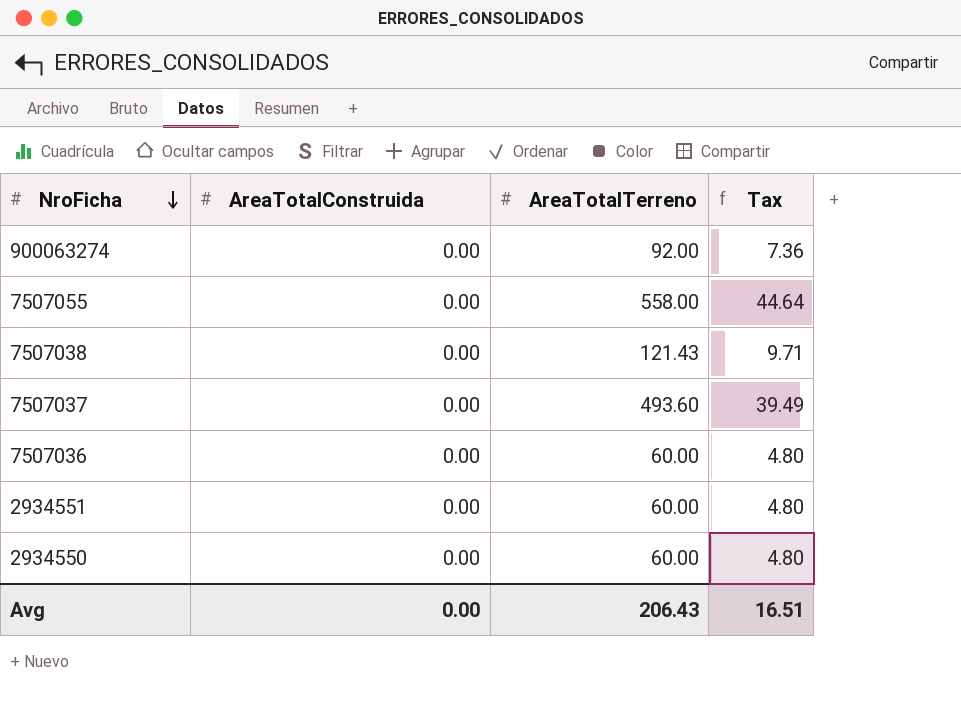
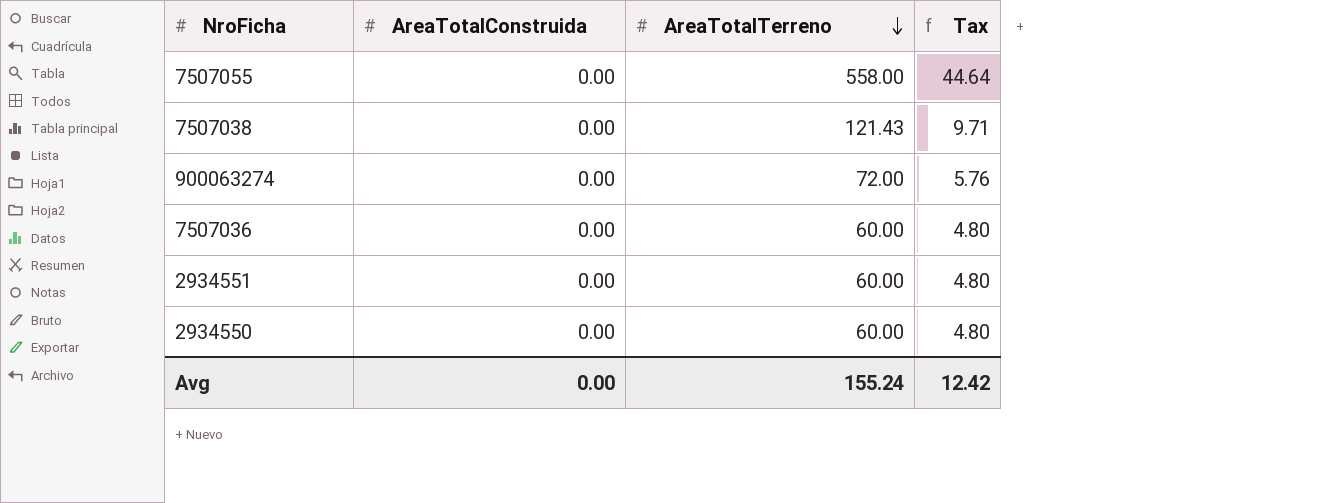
row order: NroFicha descending -> AreaTotalTerreno descending
row 7507037: 0.00 | 493.60 | 39.49 -> none
900063274 | AreaTotalTerreno: 92.00 -> 72.00
900063274 | Tax: 7.36 -> 5.76
Avg | AreaTotalTerreno: 206.43 -> 155.24
Avg | Tax: 16.51 -> 12.42

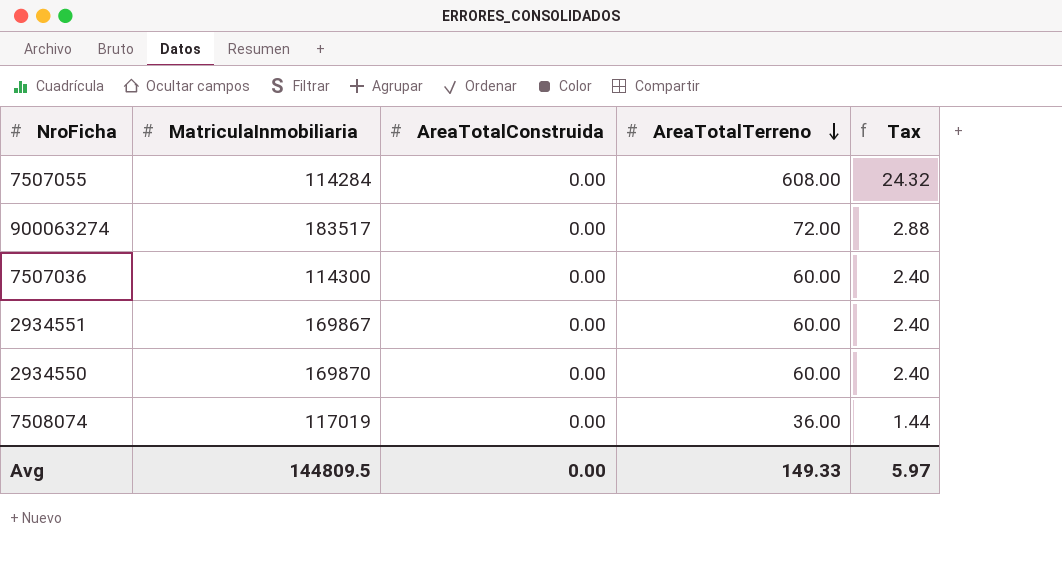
column MatriculaInmobiliaria | position: none -> 2
column Tax | formula: [AreaTotalTerreno] * 0.08 -> [AreaTotalTerreno] * 0.04
row 7507038: 0.00 | 121.43 | 9.71 -> none
7507055 | AreaTotalTerreno: 558.00 -> 608.00
row 7508074: none -> 117019 | 0.00 | 36.00 | 1.44
Avg | AreaTotalTerreno: 155.24 -> 149.33
Avg | Tax: 12.42 -> 5.97

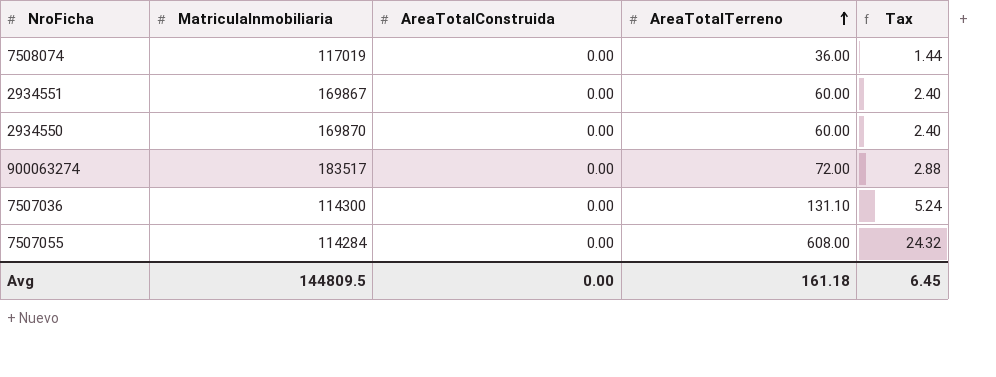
row order: AreaTotalTerreno descending -> AreaTotalTerreno ascending
7507036 | AreaTotalTerreno: 60.00 -> 131.10
7507036 | Tax: 2.40 -> 5.24
Avg | AreaTotalTerreno: 149.33 -> 161.18
Avg | Tax: 5.97 -> 6.45

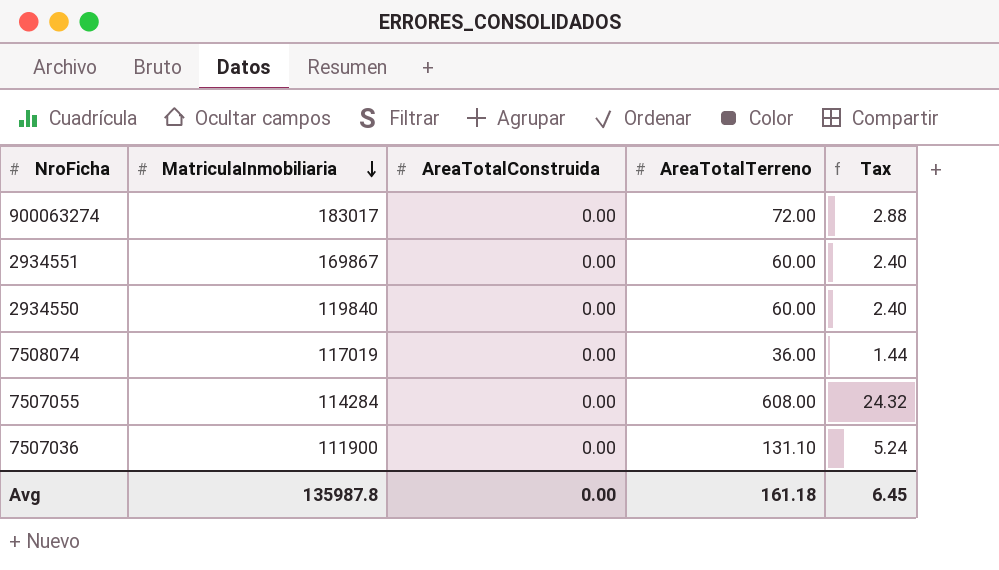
row order: AreaTotalTerreno ascending -> MatriculaInmobiliaria descending
900063274 | MatriculaInmobiliaria: 183517 -> 183017
2934550 | MatriculaInmobiliaria: 169870 -> 119840
7507036 | MatriculaInmobiliaria: 114300 -> 111900
Avg | MatriculaInmobiliaria: 144809.5 -> 135987.8

